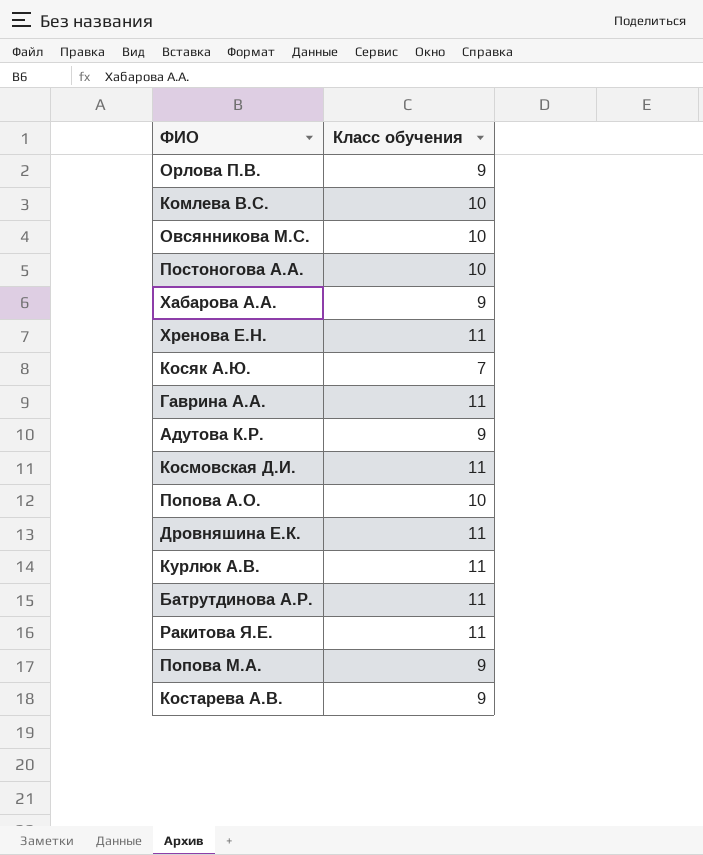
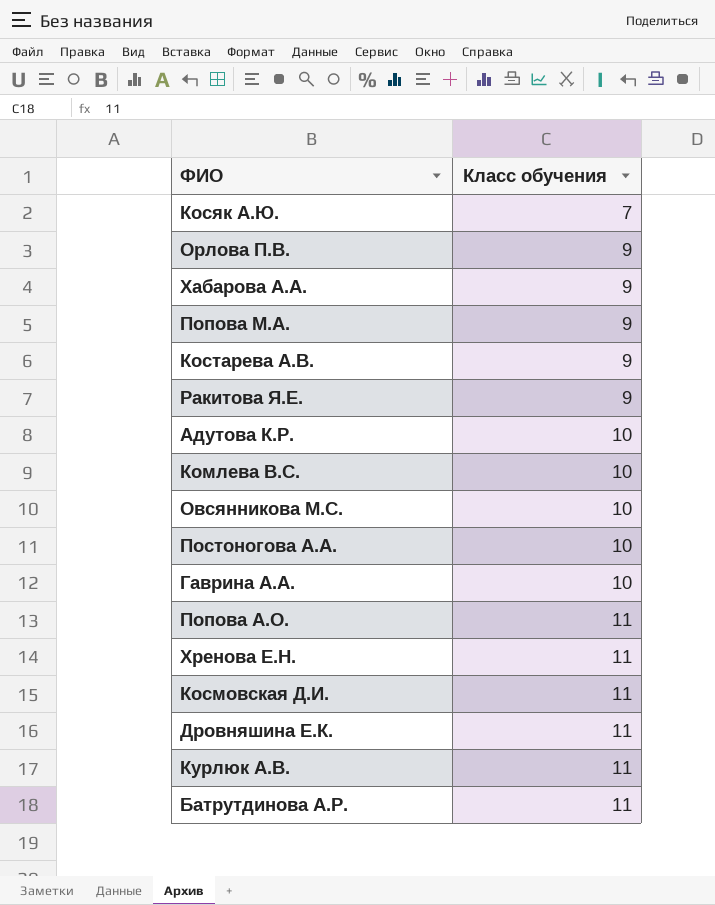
row order: none -> Класс обучения ascending
Ракитова Я.Е. | Класс обучения: 11 -> 9
Адутова К.Р. | Класс обучения: 9 -> 10
Гаврина А.А. | Класс обучения: 11 -> 10
Попова А.О. | Класс обучения: 10 -> 11

